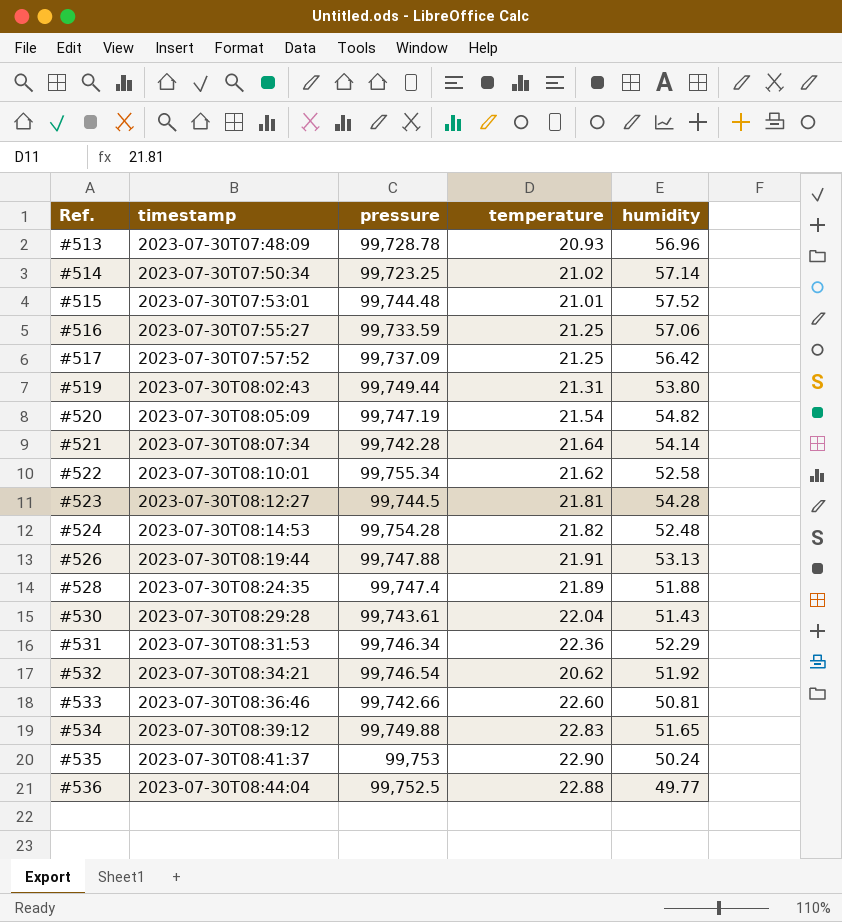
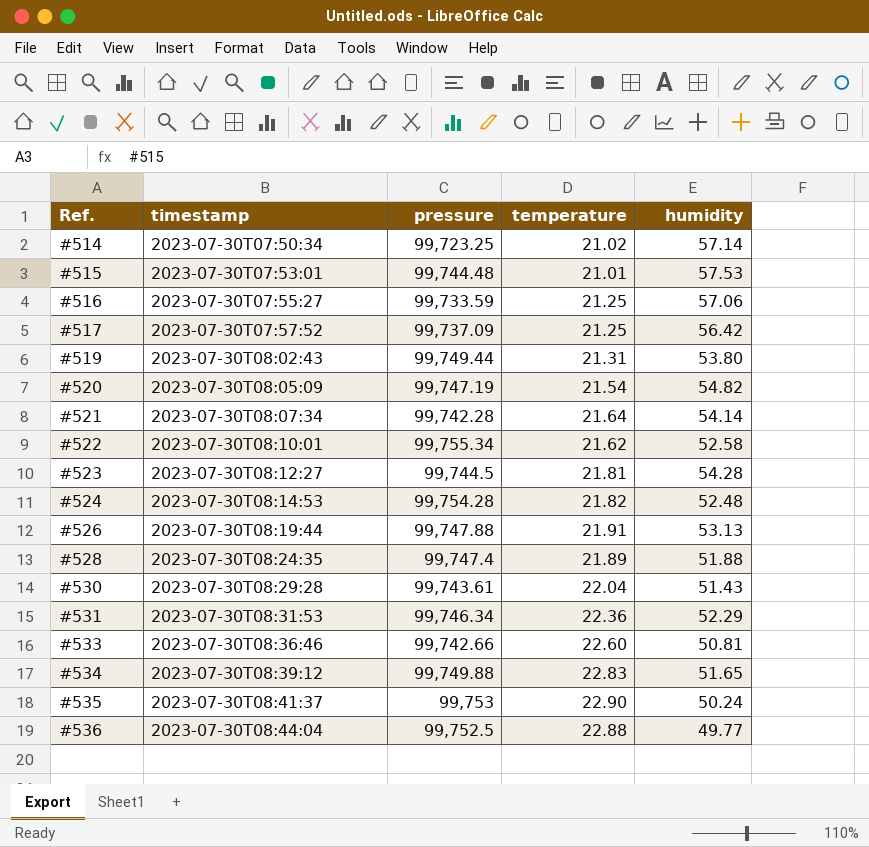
row #513: 2023-07-30T07:48:09 | 99,728.78 | 20.93 | 56.96 -> none
row #532: 2023-07-30T08:34:21 | 99,746.54 | 20.62 | 51.92 -> none
#515 | humidity: 57.52 -> 57.53

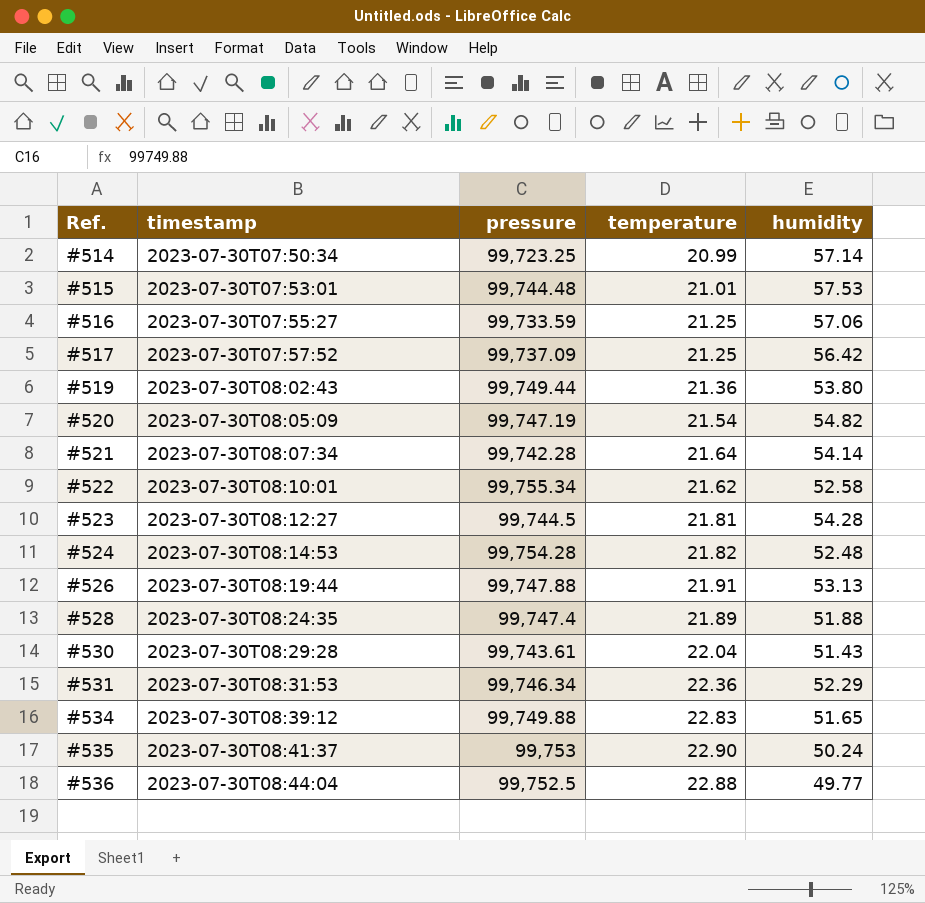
row #533: 2023-07-30T08:36:46 | 99,742.66 | 22.60 | 50.81 -> none
#514 | temperature: 21.02 -> 20.99
#519 | temperature: 21.31 -> 21.36

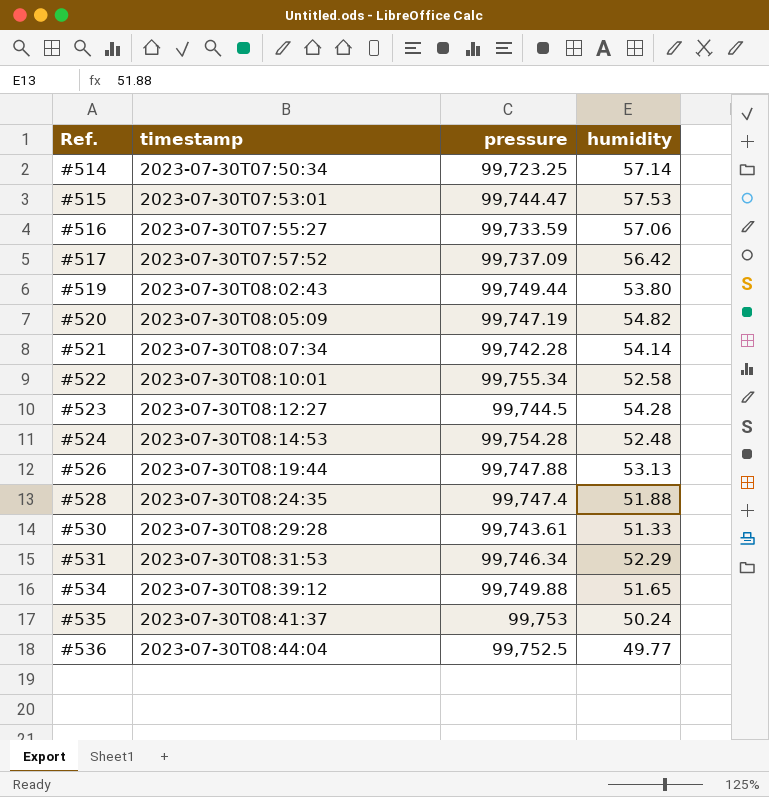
column temperature | position: 4 -> none
#515 | pressure: 99,744.48 -> 99,744.47
#530 | humidity: 51.43 -> 51.33

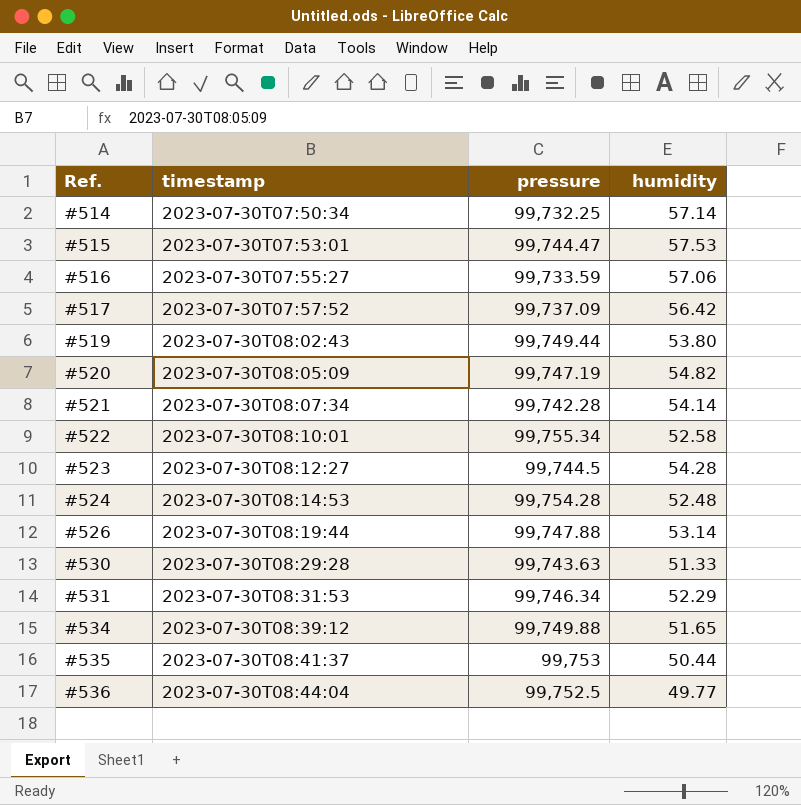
row #528: 2023-07-30T08:24:35 | 99,747.4 | 51.88 -> none
#514 | pressure: 99,723.25 -> 99,732.25
#526 | humidity: 53.13 -> 53.14
#530 | pressure: 99,743.61 -> 99,743.63
#535 | humidity: 50.24 -> 50.44

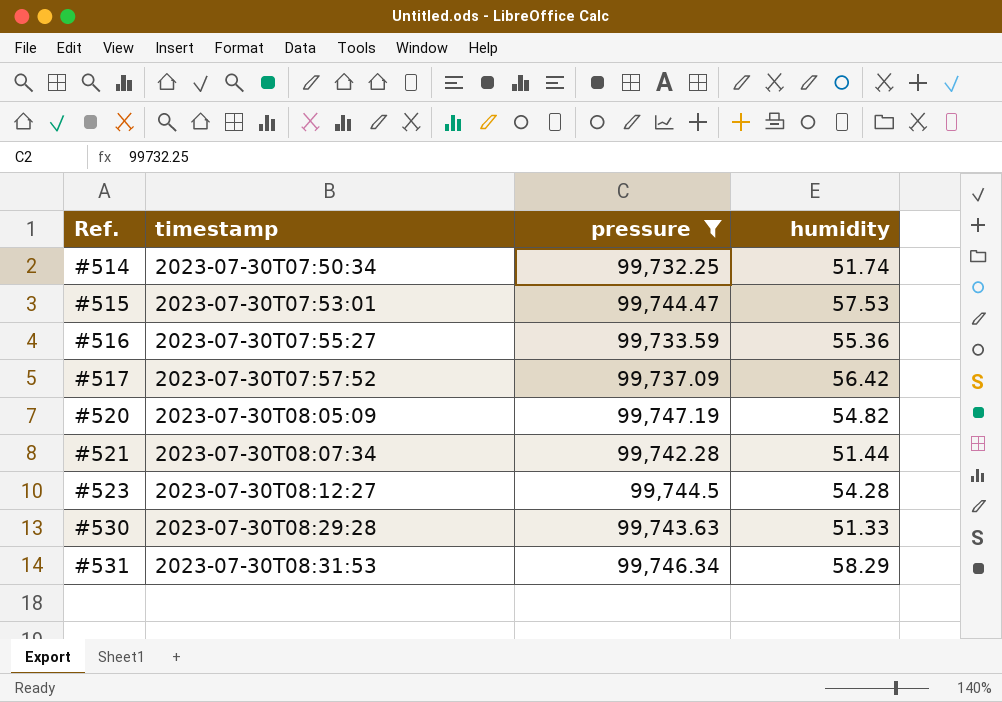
filter: none -> pressure <= 99,747.19
#514 | humidity: 57.14 -> 51.74
#516 | humidity: 57.06 -> 55.36
#521 | humidity: 54.14 -> 51.44
#531 | humidity: 52.29 -> 58.29

